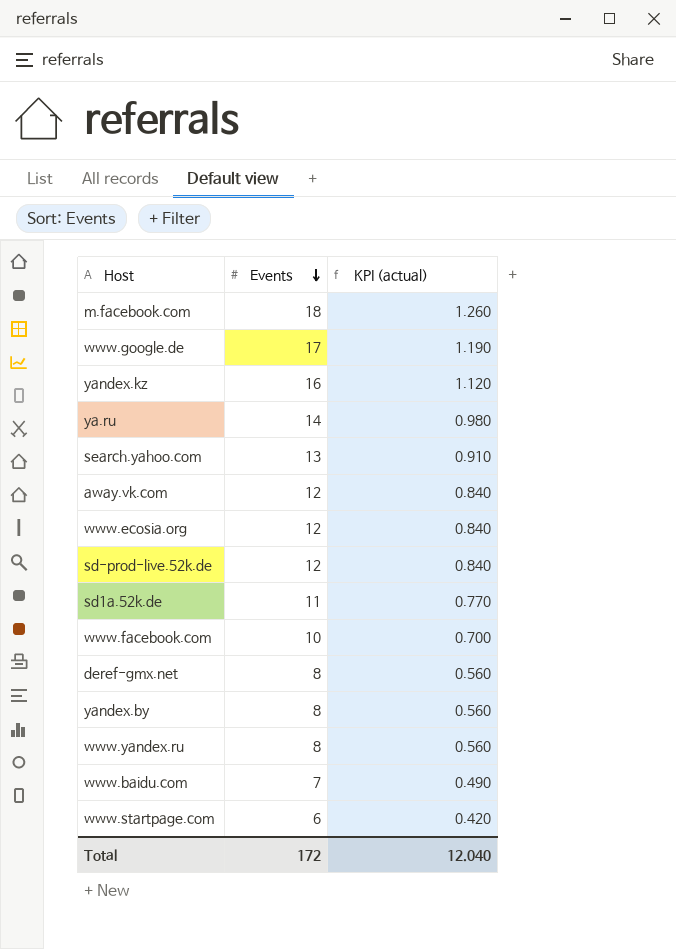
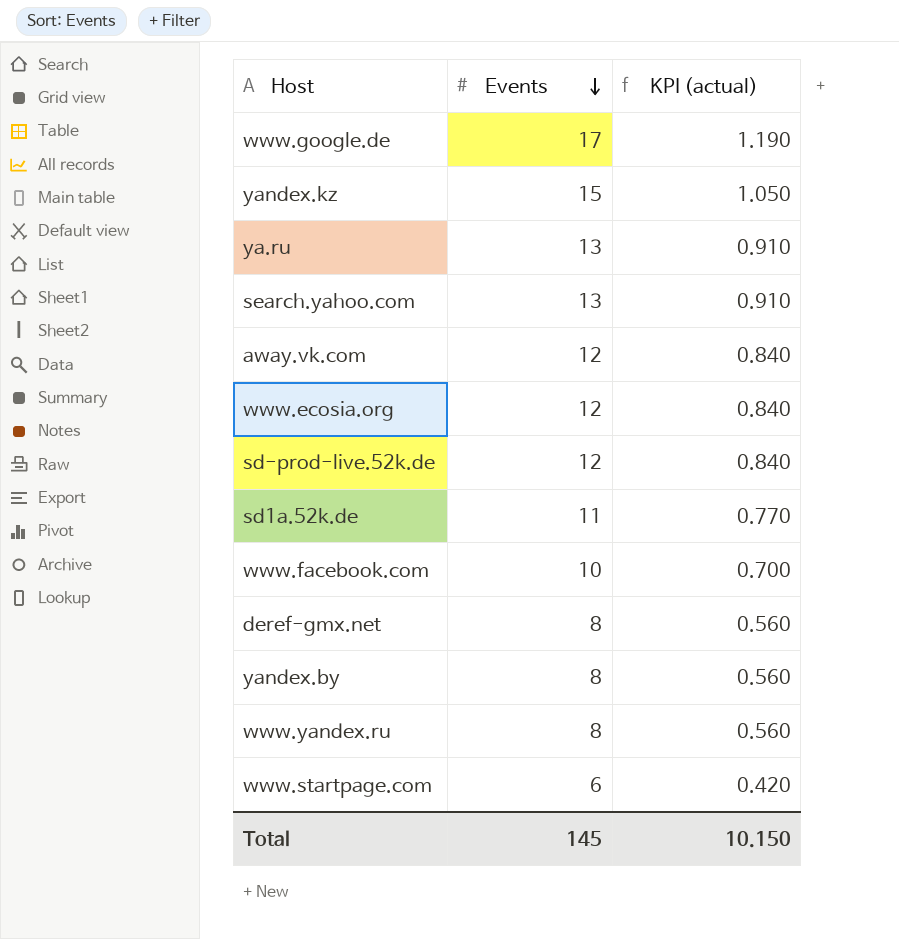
row m.facebook.com: 18 | 1.260 -> none
row www.baidu.com: 7 | 0.490 -> none
yandex.kz | Events: 16 -> 15
yandex.kz | KPI (actual): 1.120 -> 1.050
ya.ru | Events: 14 -> 13
ya.ru | KPI (actual): 0.980 -> 0.910
Total | Events: 172 -> 145
Total | KPI (actual): 12.040 -> 10.150

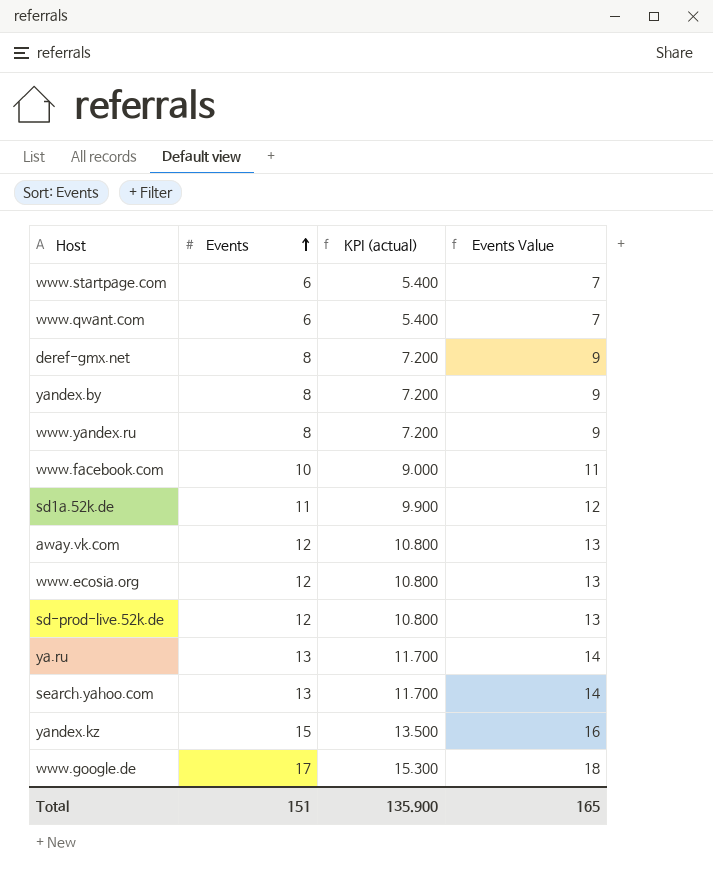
row order: Events descending -> Events ascending
column KPI (actual) | formula: [Events] * 0.07 -> [Events] * 0.9
column Events Value | formula: none -> [Events] + 1
row www.qwant.com: none -> 6 | 5.400 | 7
Total | Events: 145 -> 151
Total | KPI (actual): 10.150 -> 135.900

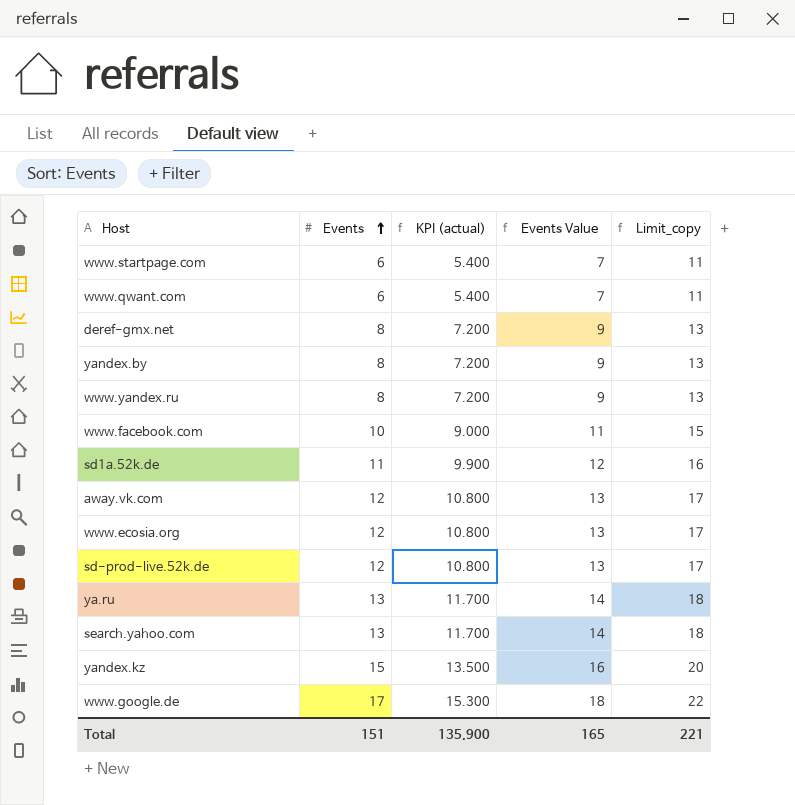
column Limit_copy | formula: none -> [Events] + 5

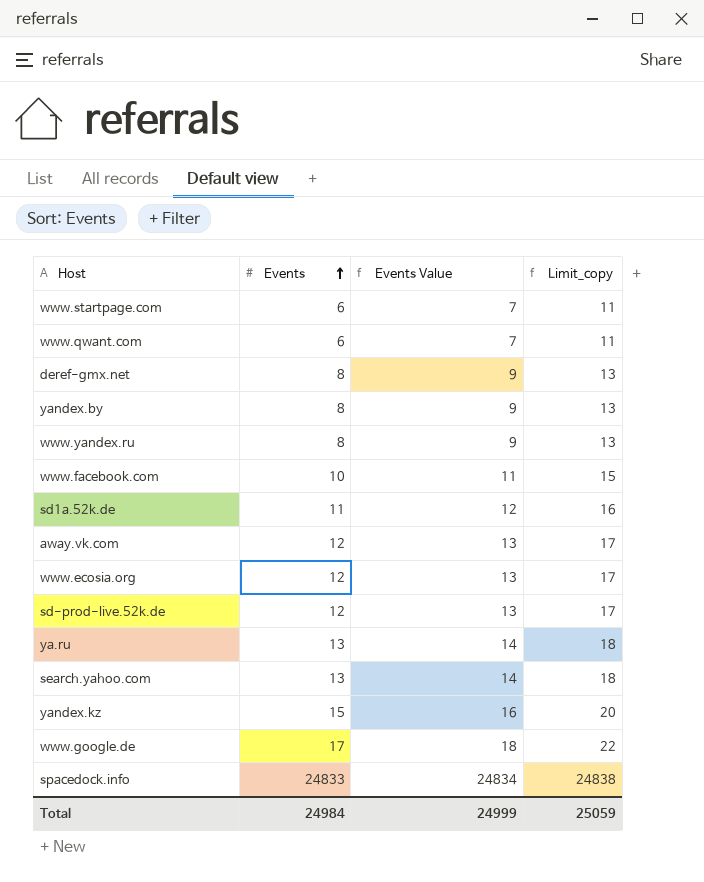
column KPI (actual) | formula: [Events] * 0.9 -> none
row spacedock.info: none -> 24833 | 24834 | 24838
Total | Events: 151 -> 24984
Total | Events Value: 165 -> 24999
Total | Limit_copy: 221 -> 25059

